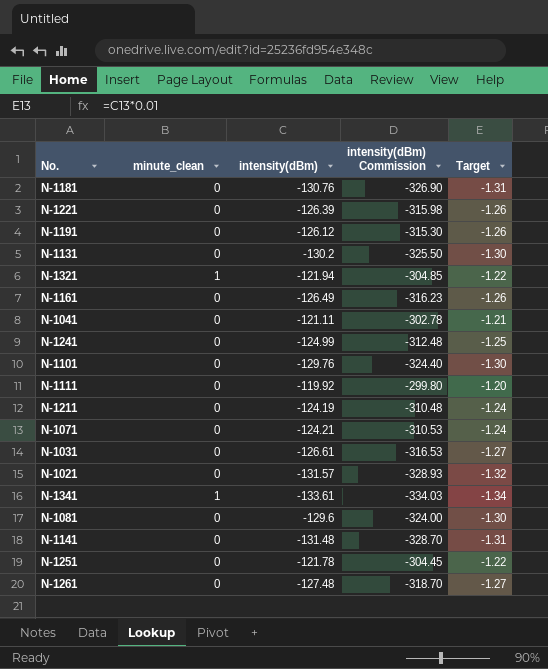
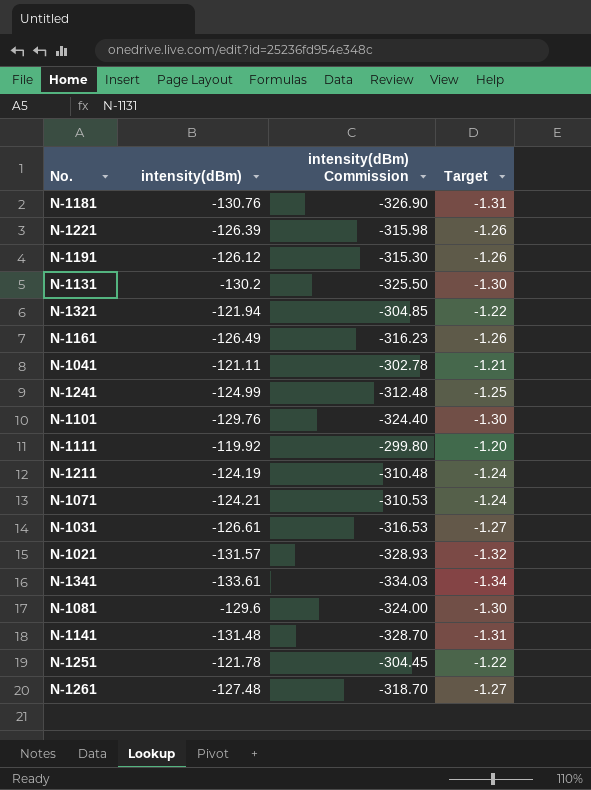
column minute_clean | position: 2 -> none

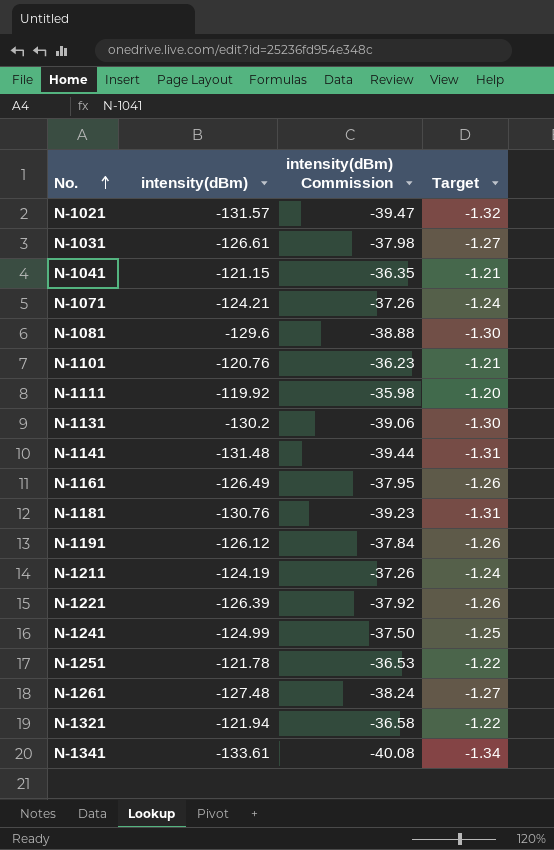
row order: none -> No. ascending
column intensity(dBm) Commission | formula: [intensity(dBm)] * 2.5 -> [intensity(dBm)] * 0.3
N-1041 | intensity(dBm): -121.11 -> -121.15
N-1101 | intensity(dBm): -129.76 -> -120.76
N-1101 | Target: -1.30 -> -1.21

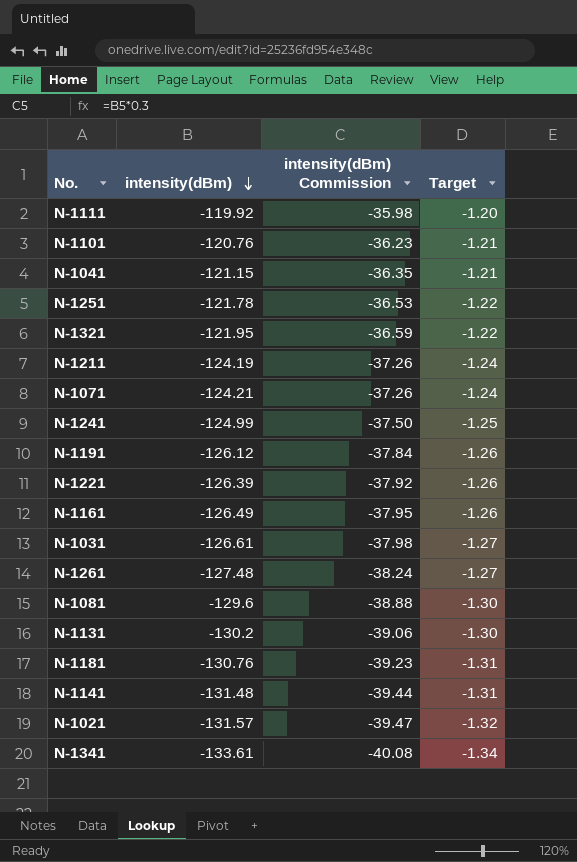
row order: No. ascending -> intensity(dBm) descending
N-1321 | intensity(dBm): -121.94 -> -121.95
N-1321 | intensity(dBm) Commission: -36.58 -> -36.59

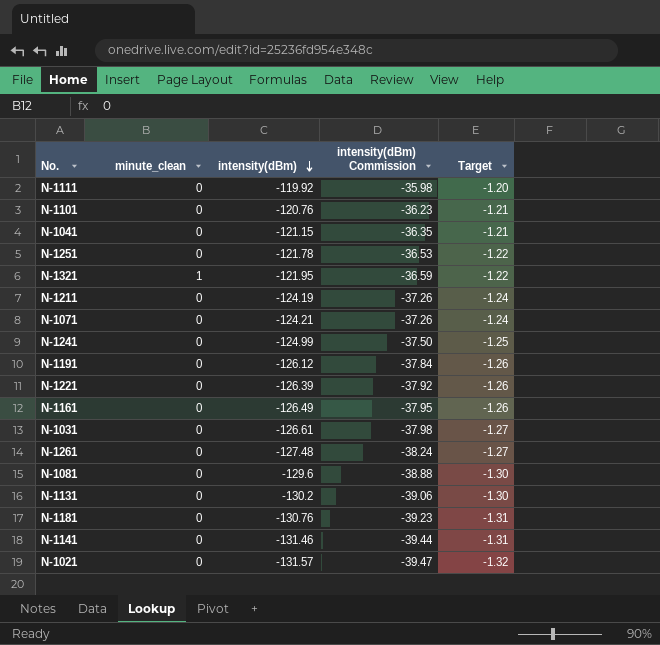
column minute_clean | position: none -> 2
row N-1341: -133.61 | -40.08 | -1.34 -> none
N-1141 | intensity(dBm): -131.48 -> -131.46

